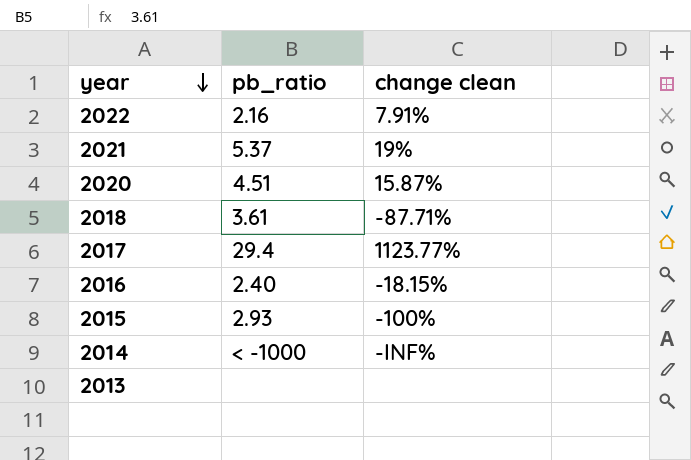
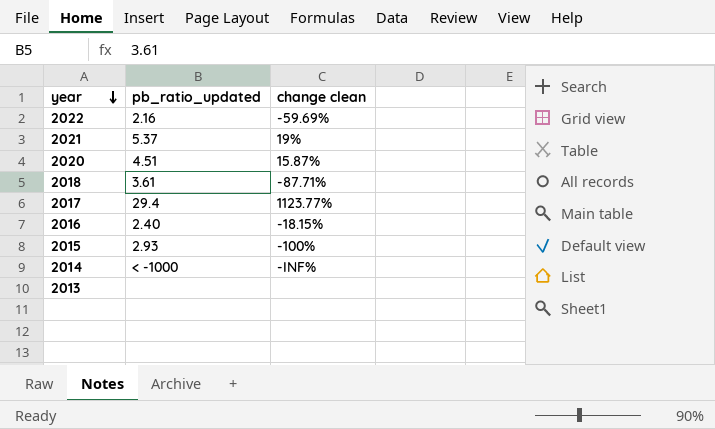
column name: pb_ratio -> pb_ratio_updated
2022 | change clean: 7.91% -> -59.69%

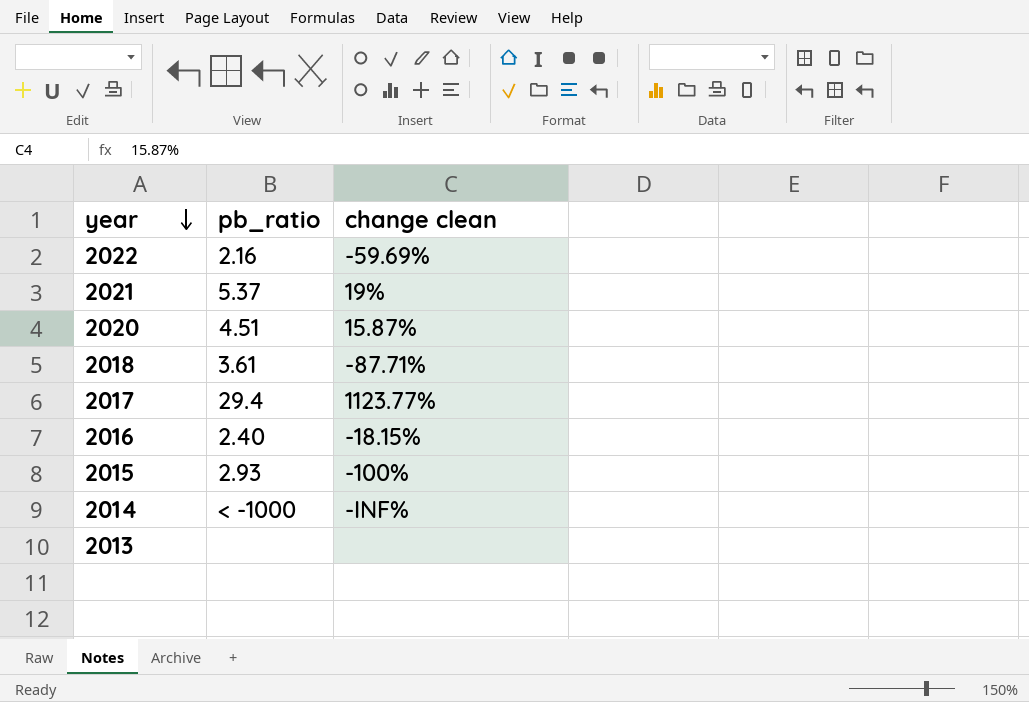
column name: pb_ratio_updated -> pb_ratio

